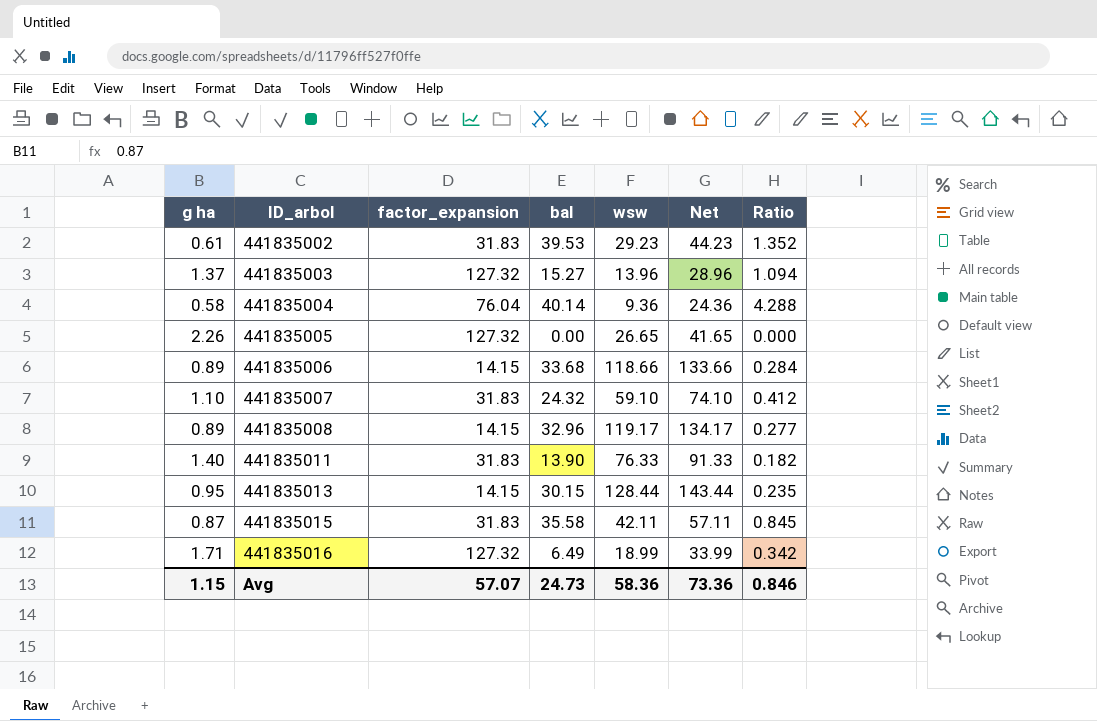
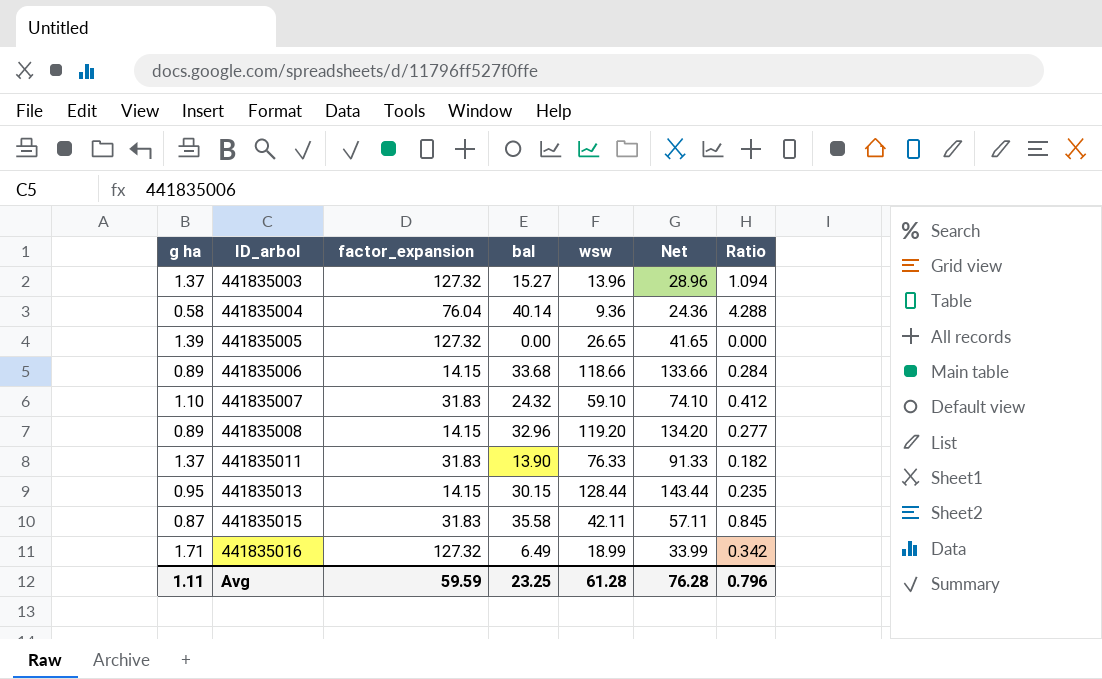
row 441835002: 0.61 | 31.83 | 39.53 | 29.23 | 44.23 | 1.352 -> none
441835005 | g ha: 2.26 -> 1.39
441835008 | wsw: 119.17 -> 119.20
441835008 | Net: 134.17 -> 134.20
441835011 | g ha: 1.40 -> 1.37
Avg | g ha: 1.15 -> 1.11
Avg | factor_expansion: 57.07 -> 59.59
Avg | bal: 24.73 -> 23.25
Avg | wsw: 58.36 -> 61.28
Avg | Net: 73.36 -> 76.28
Avg | Ratio: 0.846 -> 0.796

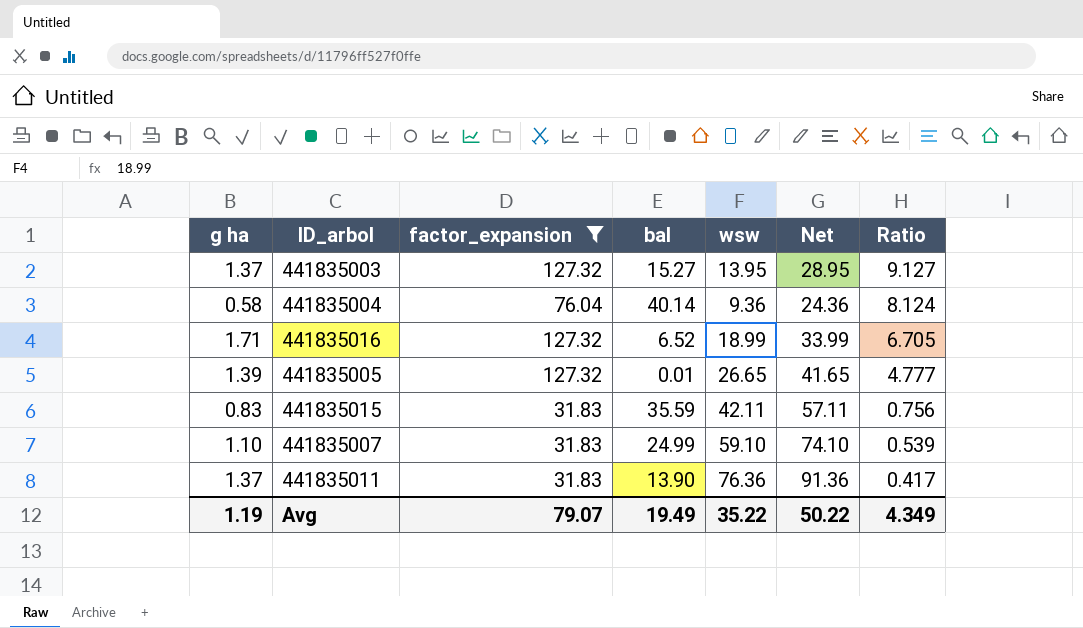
filter: none -> factor_expansion != 14.15
row order: ID_arbol ascending -> Ratio descending
column Ratio | formula: [bal] / [wsw] -> [factor_expansion] / [wsw]
441835003 | wsw: 13.96 -> 13.95
441835003 | Net: 28.96 -> 28.95
441835016 | bal: 6.49 -> 6.52
441835005 | bal: 0.00 -> 0.01
441835015 | g ha: 0.87 -> 0.83
441835015 | bal: 35.58 -> 35.59
441835007 | bal: 24.32 -> 24.99
441835011 | wsw: 76.33 -> 76.36
441835011 | Net: 91.33 -> 91.36
Avg | g ha: 1.11 -> 1.19
Avg | factor_expansion: 59.59 -> 79.07
Avg | bal: 23.25 -> 19.49
Avg | wsw: 61.28 -> 35.22
Avg | Net: 76.28 -> 50.22
Avg | Ratio: 0.796 -> 4.349

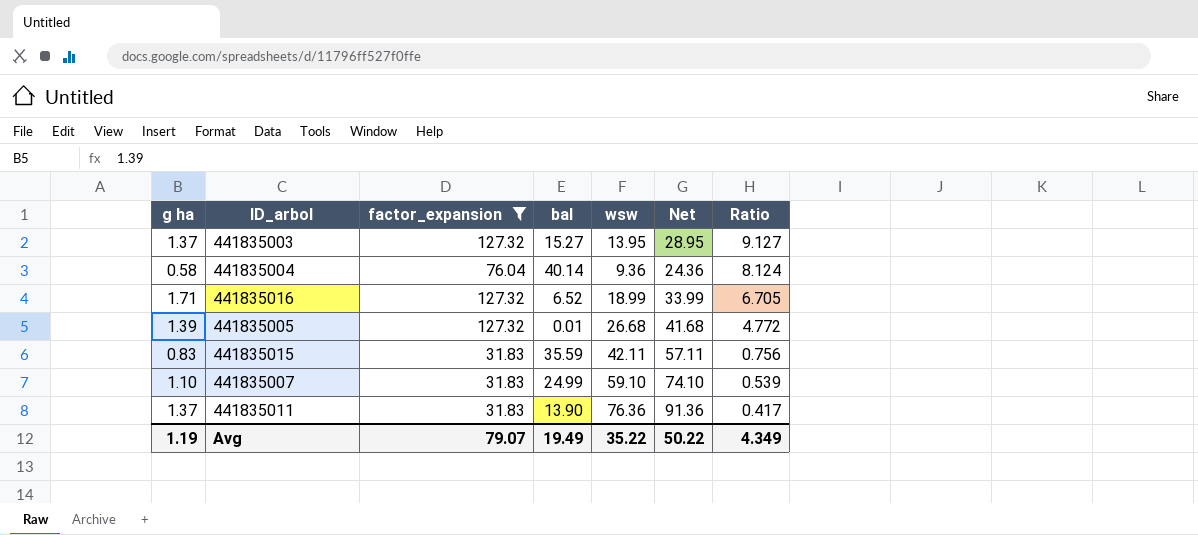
441835005 | wsw: 26.65 -> 26.68
441835005 | Net: 41.65 -> 41.68
441835005 | Ratio: 4.777 -> 4.772

